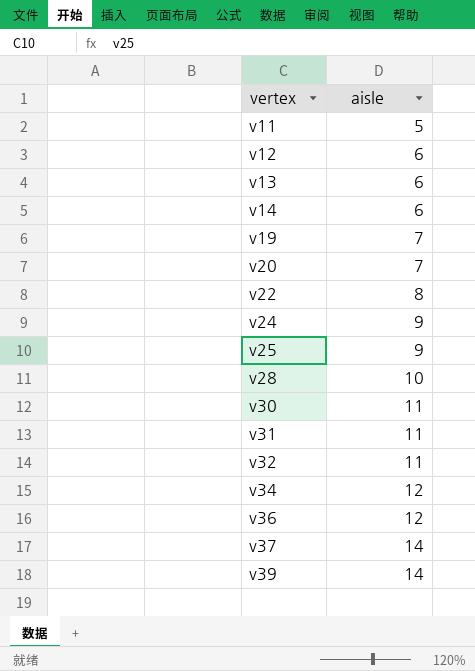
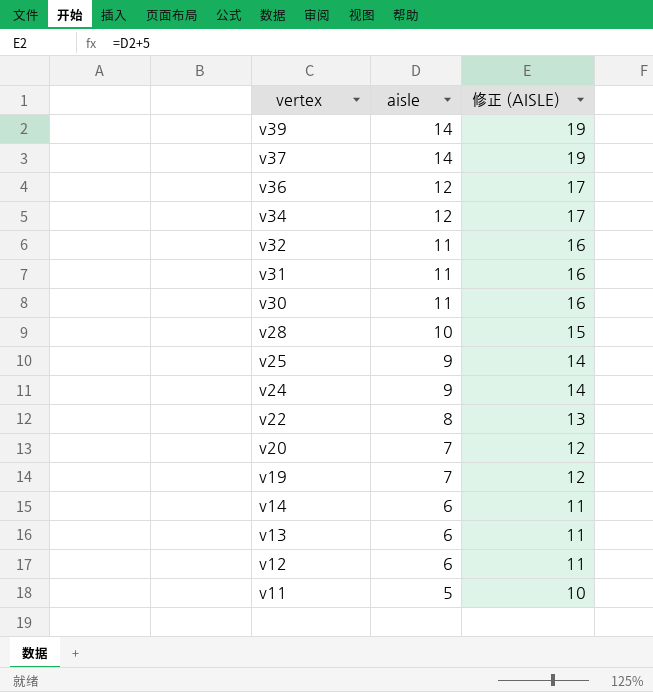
row order: vertex ascending -> vertex descending
column 修正 (AISLE) | formula: none -> [aisle] + 5

